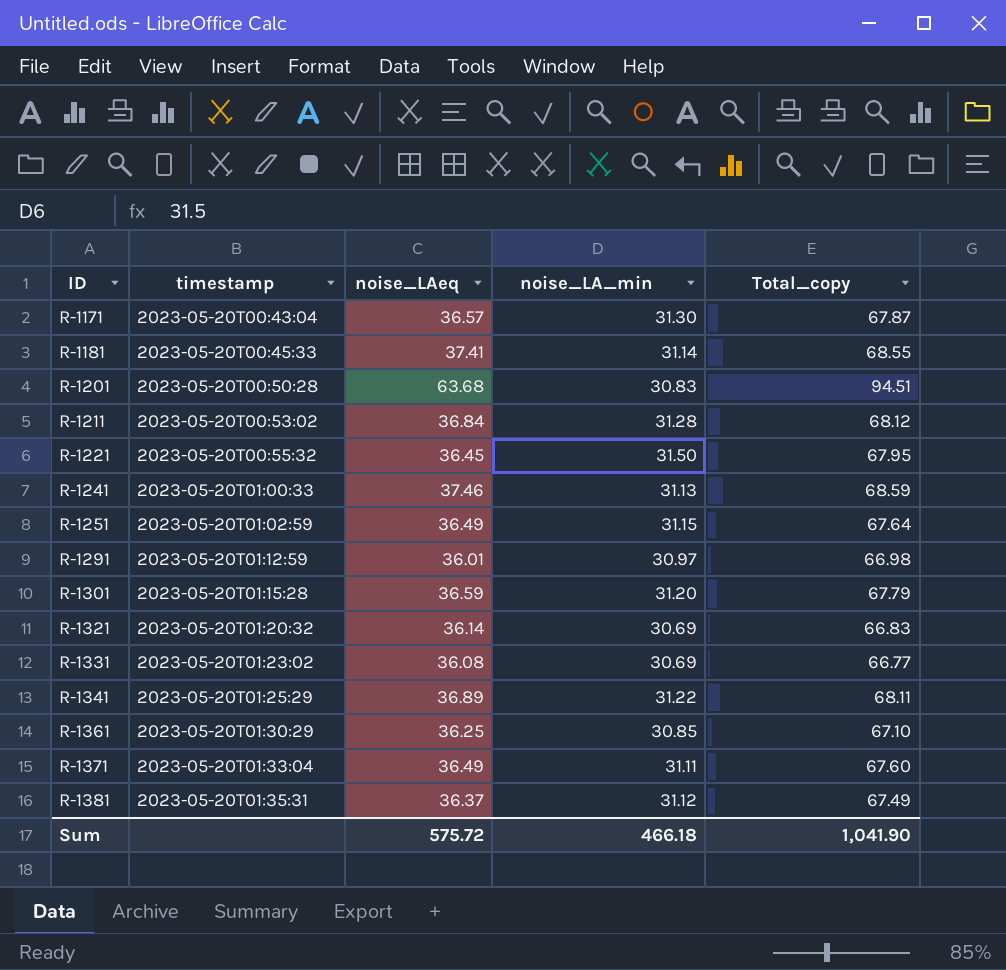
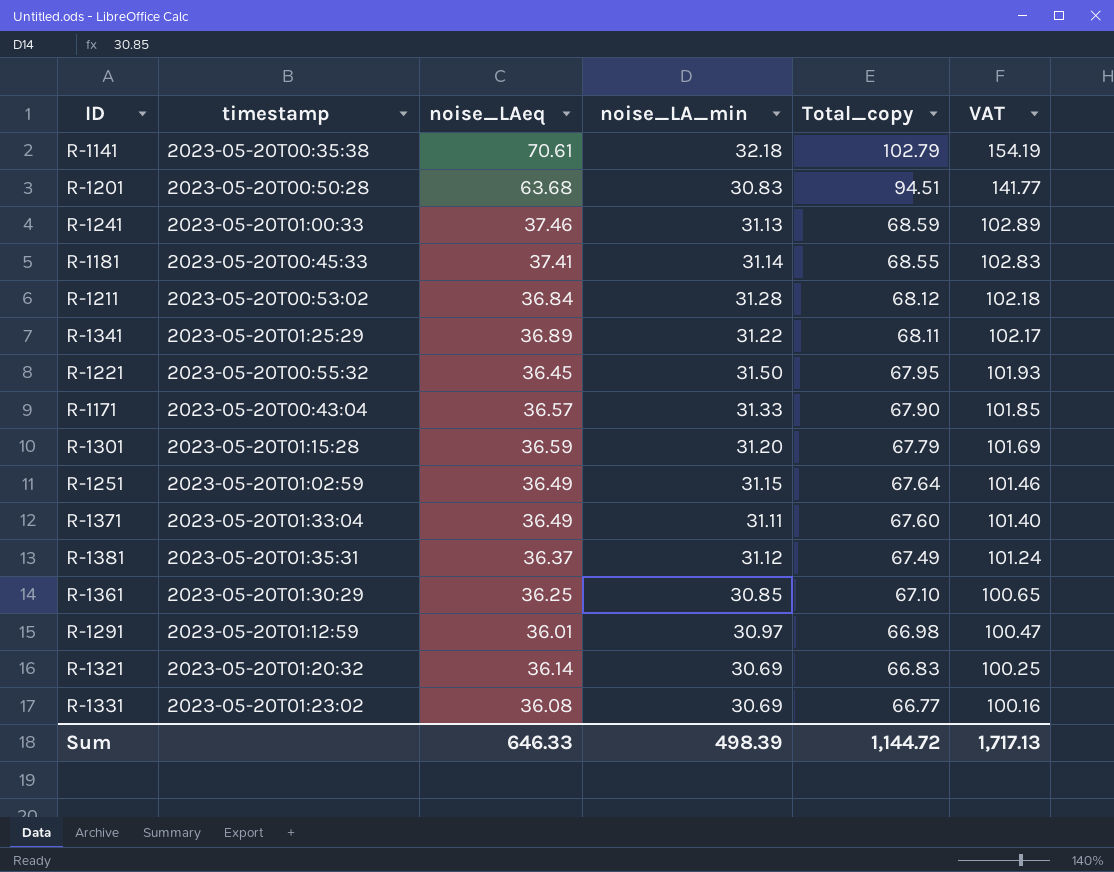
row order: ID ascending -> Total_copy descending
column VAT | formula: none -> [Total_copy] * 1.5
row R-1141: none -> 2023-05-20T00:35:38 | 70.61 | 32.18 | 102.79 | 154.19
R-1171 | noise_LA_min: 31.30 -> 31.33
R-1171 | Total_copy: 67.87 -> 67.90
Sum | noise_LAeq: 575.72 -> 646.33
Sum | noise_LA_min: 466.18 -> 498.39
Sum | Total_copy: 1,041.90 -> 1,144.72

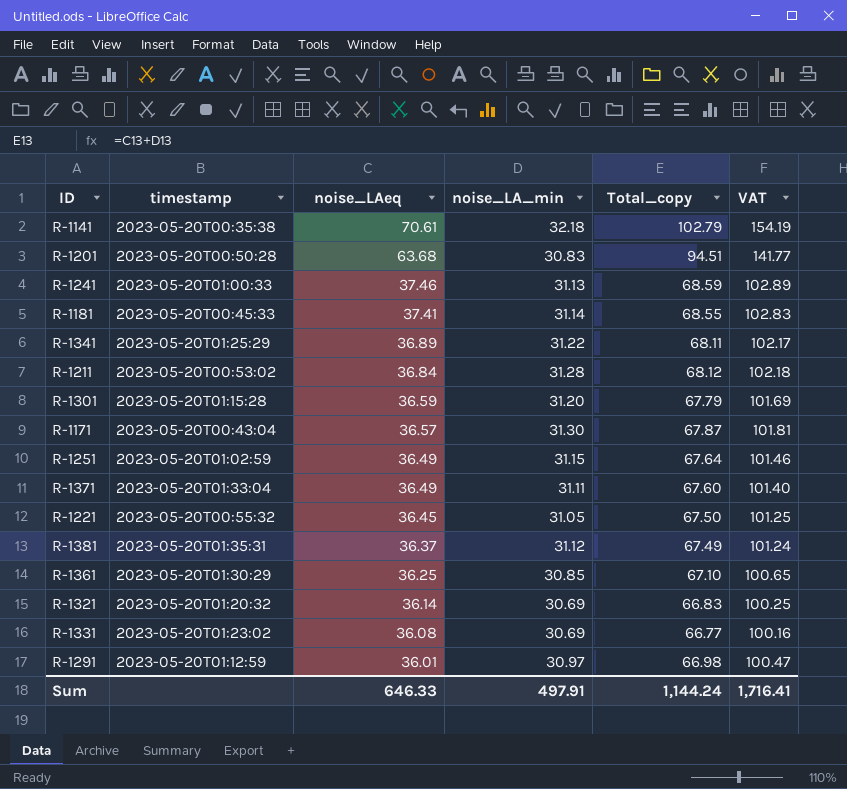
row order: Total_copy descending -> noise_LAeq descending
R-1171 | noise_LA_min: 31.33 -> 31.30
R-1171 | Total_copy: 67.90 -> 67.87
R-1171 | VAT: 101.85 -> 101.81
R-1221 | noise_LA_min: 31.50 -> 31.05
R-1221 | Total_copy: 67.95 -> 67.50
R-1221 | VAT: 101.93 -> 101.25
Sum | noise_LA_min: 498.39 -> 497.91
Sum | Total_copy: 1,144.72 -> 1,144.24
Sum | VAT: 1,717.13 -> 1,716.41

